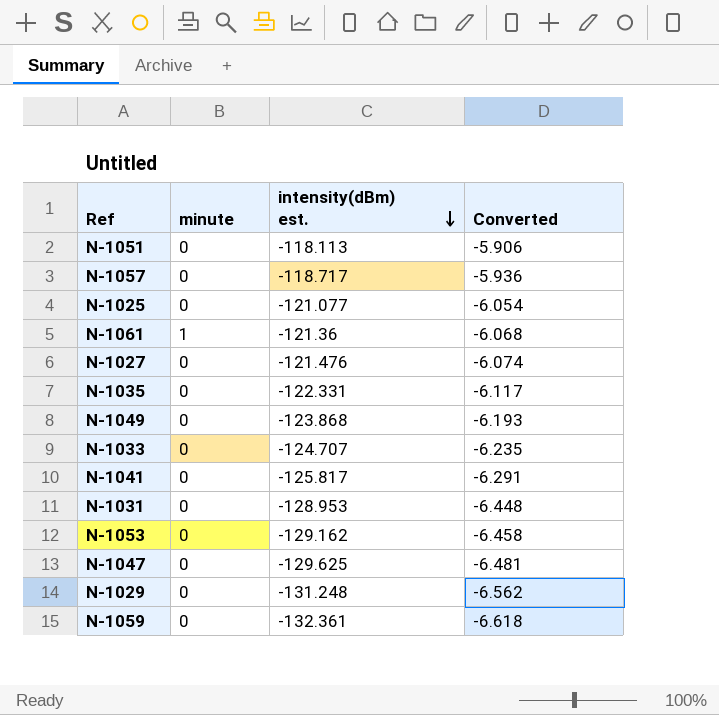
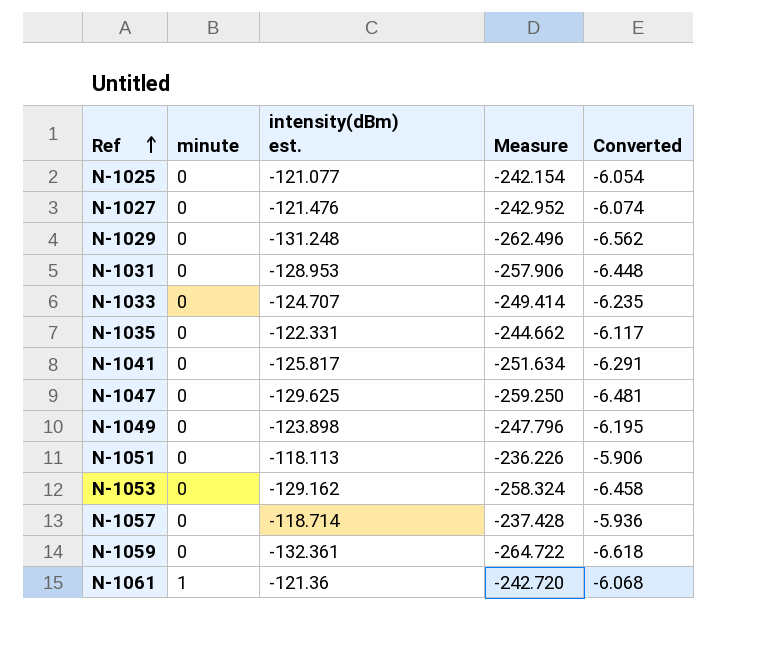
row order: intensity(dBm) est. descending -> Ref ascending
column Measure | formula: none -> [intensity(dBm) est.] * 2
N-1049 | intensity(dBm) est.: -123.868 -> -123.898
N-1049 | Converted: -6.193 -> -6.195
N-1057 | intensity(dBm) est.: -118.717 -> -118.714

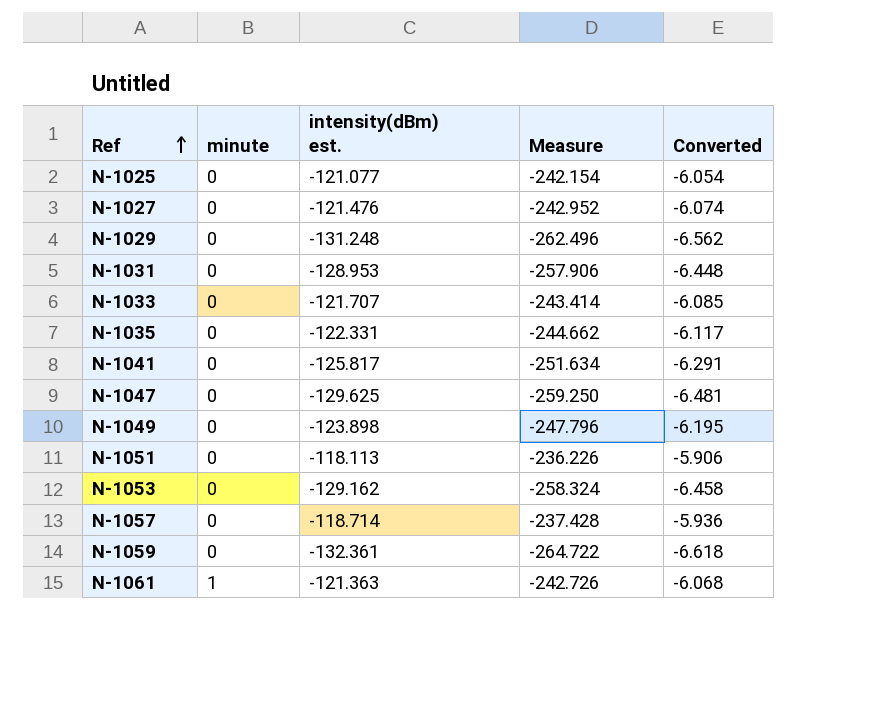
N-1033 | intensity(dBm) est.: -124.707 -> -121.707
N-1033 | Measure: -249.414 -> -243.414
N-1033 | Converted: -6.235 -> -6.085
N-1061 | intensity(dBm) est.: -121.36 -> -121.363
N-1061 | Measure: -242.720 -> -242.726

